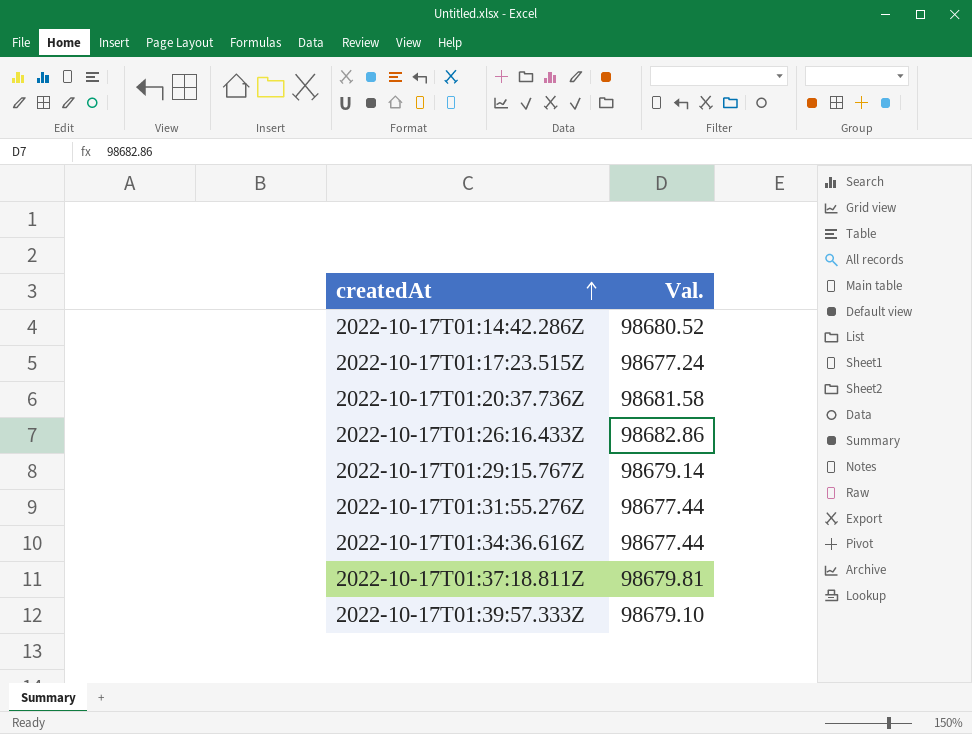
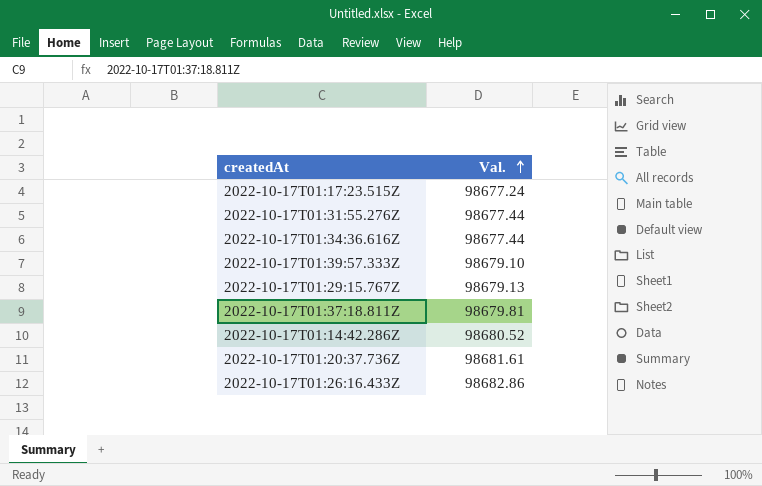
row order: createdAt ascending -> Val. ascending
2022-10-17T01:29:15.767Z | Val.: 98679.14 -> 98679.13
2022-10-17T01:20:37.736Z | Val.: 98681.58 -> 98681.61

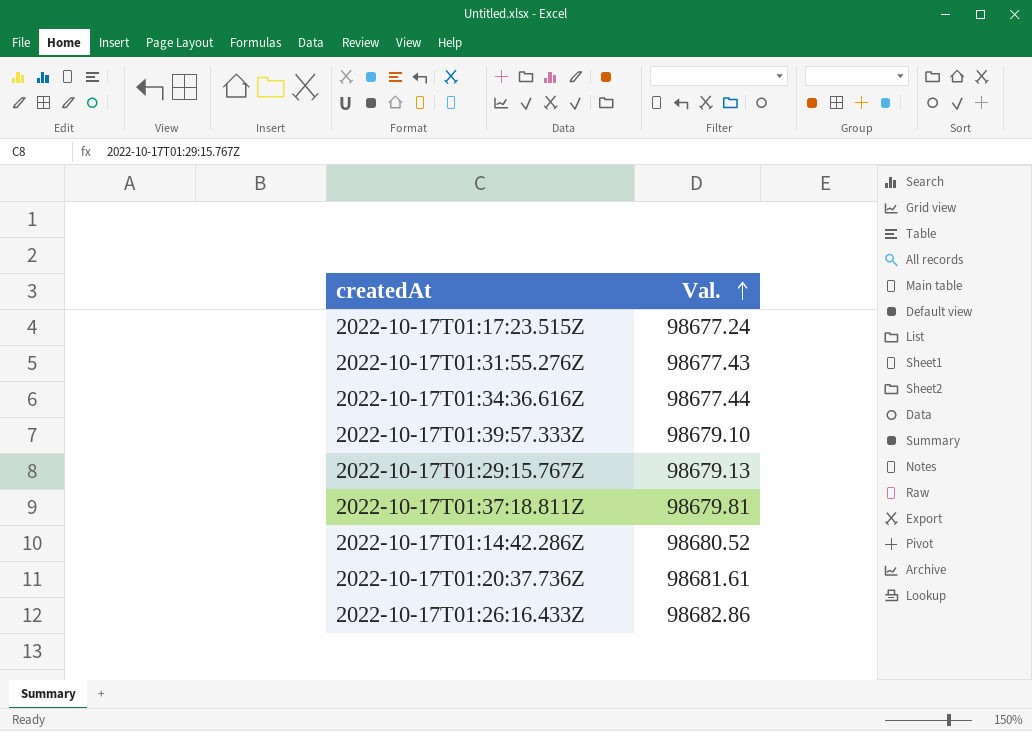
2022-10-17T01:31:55.276Z | Val.: 98677.44 -> 98677.43

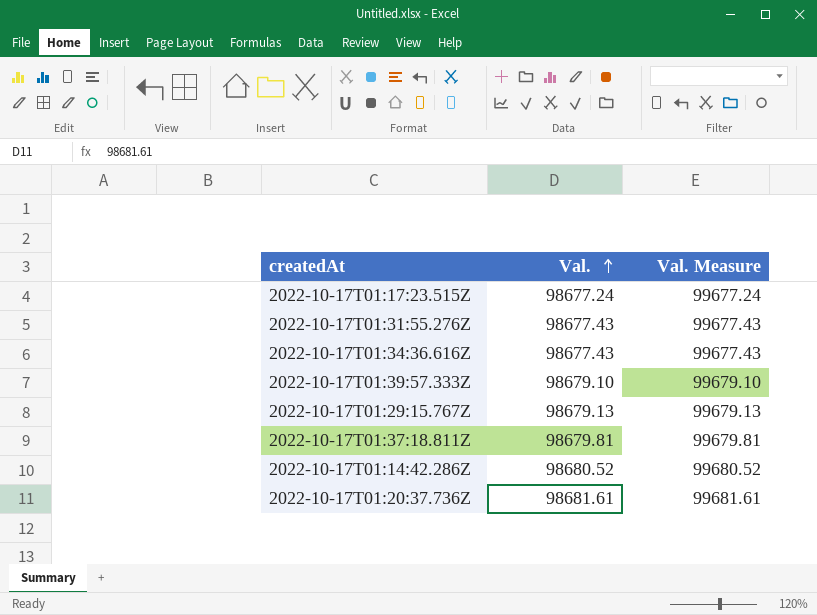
column Val. Measure | formula: none -> [Val.] + 1000
row 2022-10-17T01:26:16.433Z: 98682.86 -> none
2022-10-17T01:34:36.616Z | Val.: 98677.44 -> 98677.43

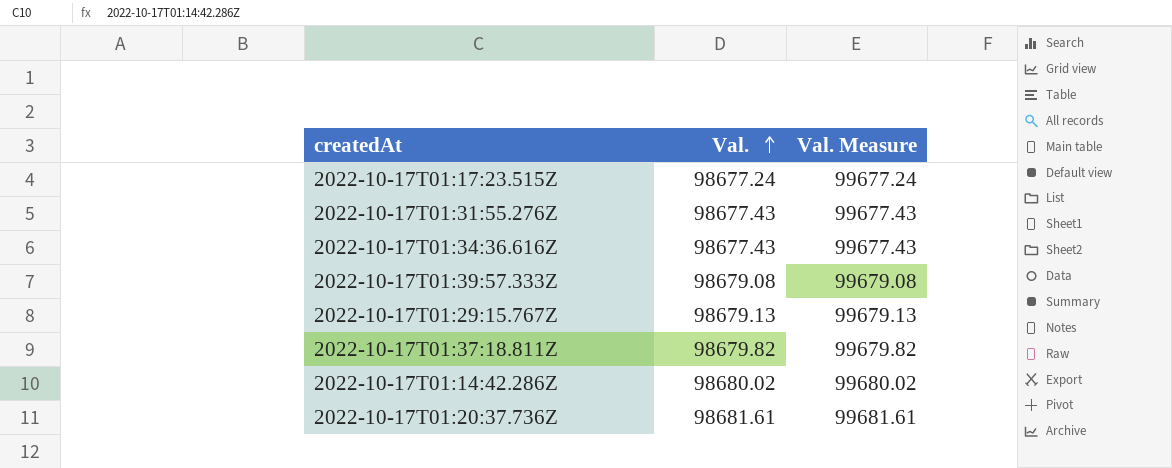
2022-10-17T01:39:57.333Z | Val.: 98679.10 -> 98679.08
2022-10-17T01:39:57.333Z | Val. Measure: 99679.10 -> 99679.08
2022-10-17T01:37:18.811Z | Val.: 98679.81 -> 98679.82
2022-10-17T01:37:18.811Z | Val. Measure: 99679.81 -> 99679.82
2022-10-17T01:14:42.286Z | Val.: 98680.52 -> 98680.02
2022-10-17T01:14:42.286Z | Val. Measure: 99680.52 -> 99680.02

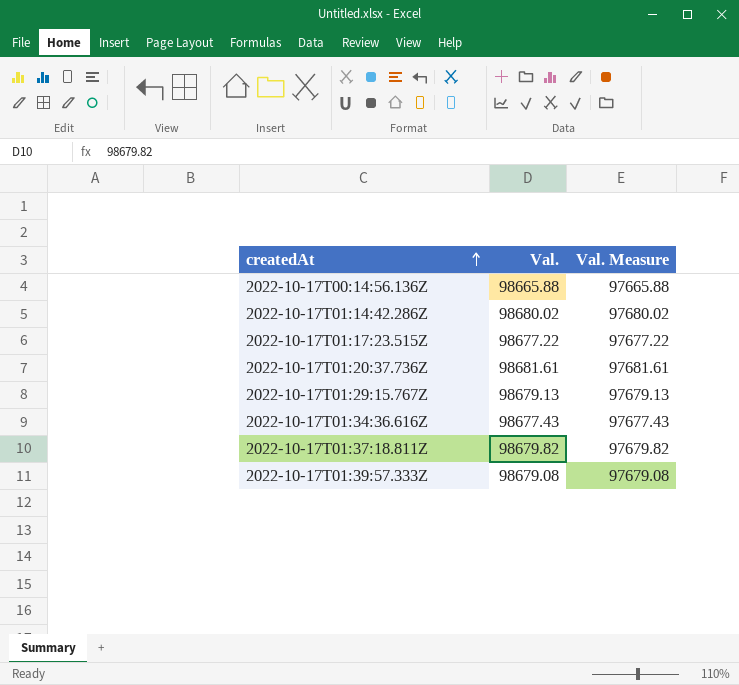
row order: Val. ascending -> createdAt ascending
column Val. Measure | formula: [Val.] + 1000 -> [Val.] - 1000
row 2022-10-17T01:31:55.276Z: 98677.43 | 99677.43 -> none
row 2022-10-17T00:14:56.136Z: none -> 98665.88 | 97665.88
2022-10-17T01:17:23.515Z | Val.: 98677.24 -> 98677.22

